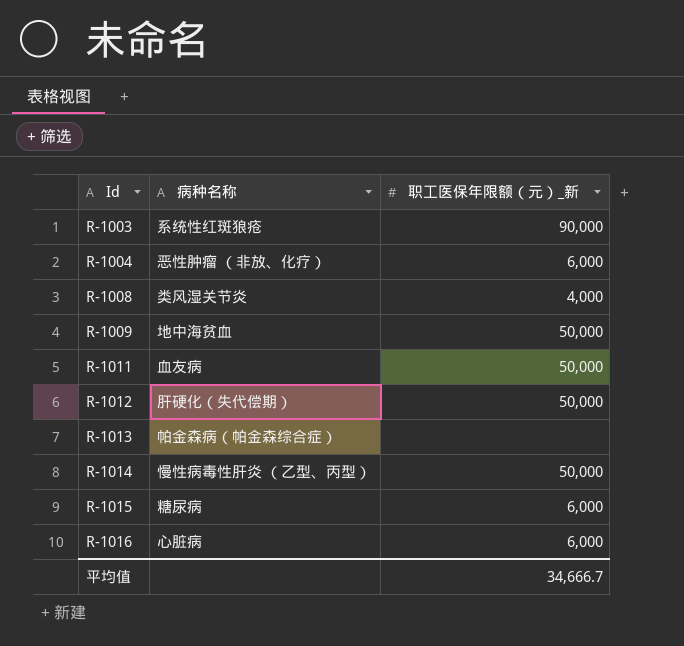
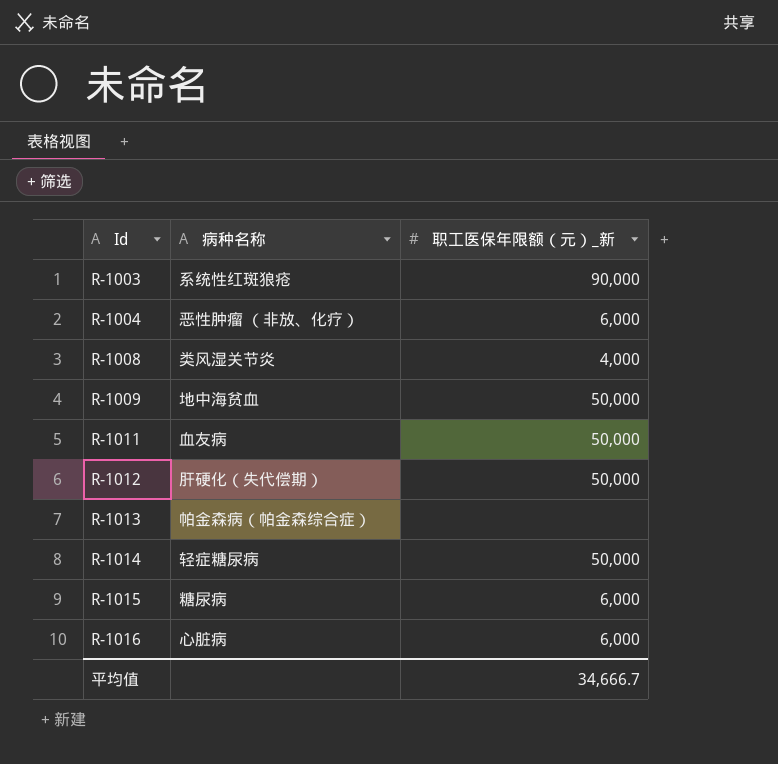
R-1014 | 病种名称: 慢性病毒性肝炎 （乙型、丙型） -> 轻症糖尿病

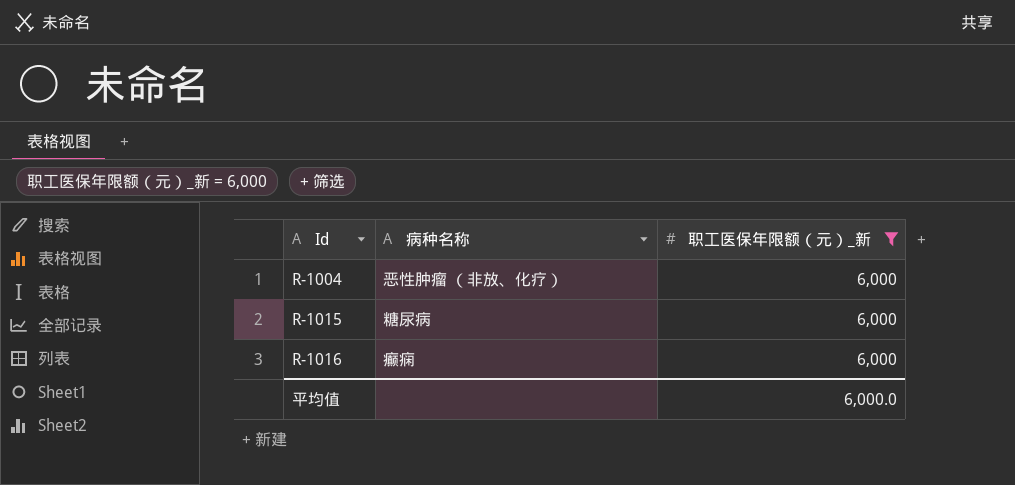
filter: none -> 职工医保年限额（元）_新 = 6,000
R-1016 | 病种名称: 心脏病 -> 癫痫
平均值 | 职工医保年限额（元）_新: 34,666.7 -> 6,000.0

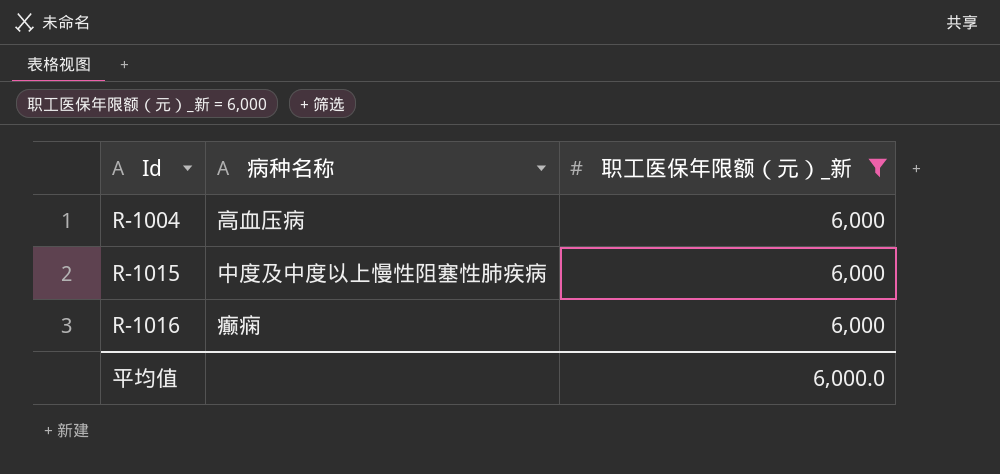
R-1004 | 病种名称: 恶性肿瘤 （非放、化疗） -> 高血压病
R-1015 | 病种名称: 糖尿病 -> 中度及中度以上慢性阻塞性肺疾病

